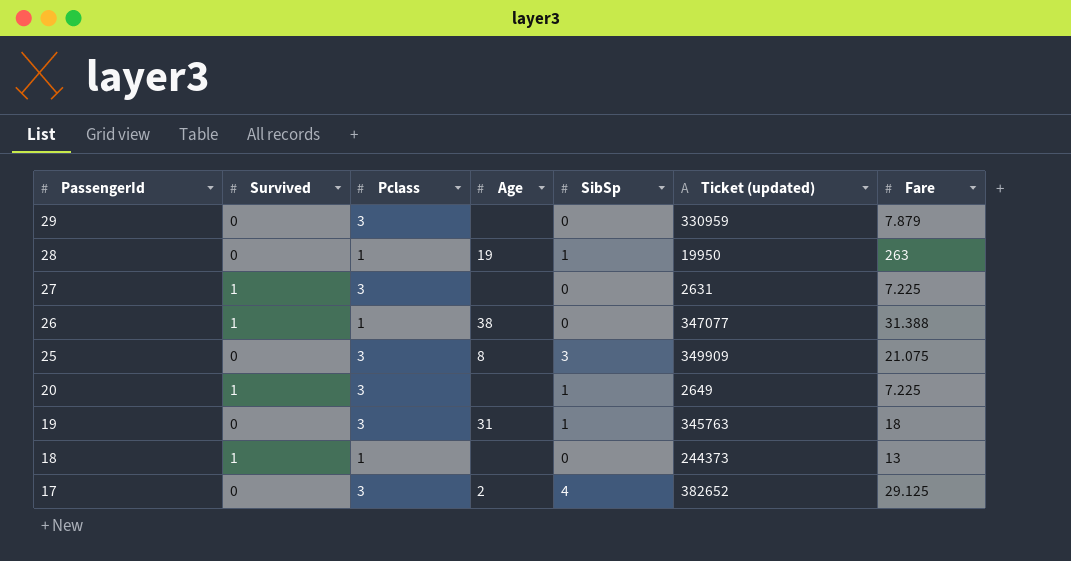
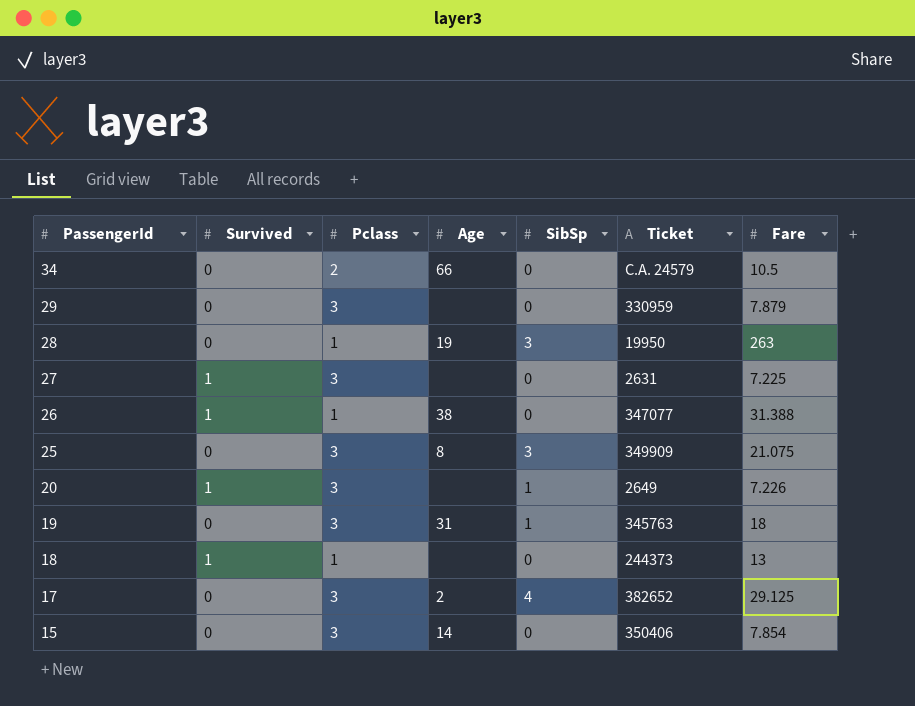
column name: Ticket (updated) -> Ticket
row 34: none -> 0 | 2 | 66 | 0 | C.A. 24579 | 10.5
28 | SibSp: 1 -> 3
20 | Fare: 7.225 -> 7.226
row 15: none -> 0 | 3 | 14 | 0 | 350406 | 7.854

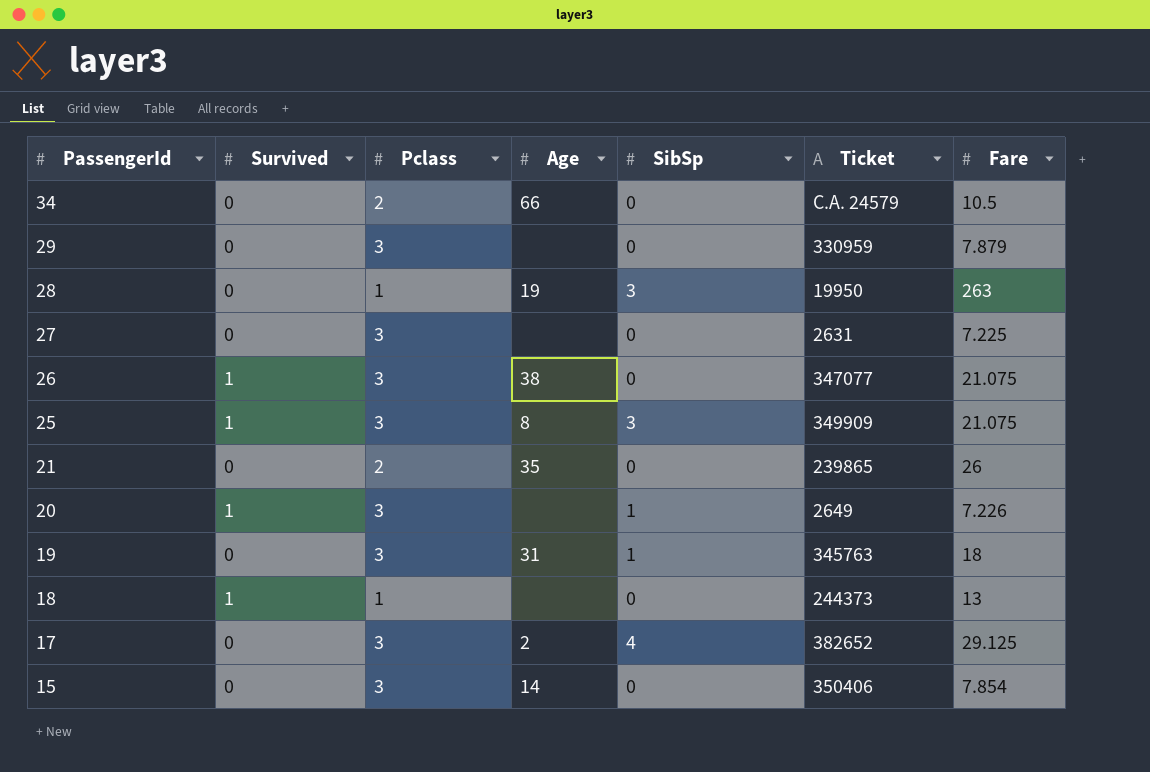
27 | Survived: 1 -> 0
26 | Pclass: 1 -> 3
26 | Fare: 31.388 -> 21.075
25 | Survived: 0 -> 1
row 21: none -> 0 | 2 | 35 | 0 | 239865 | 26

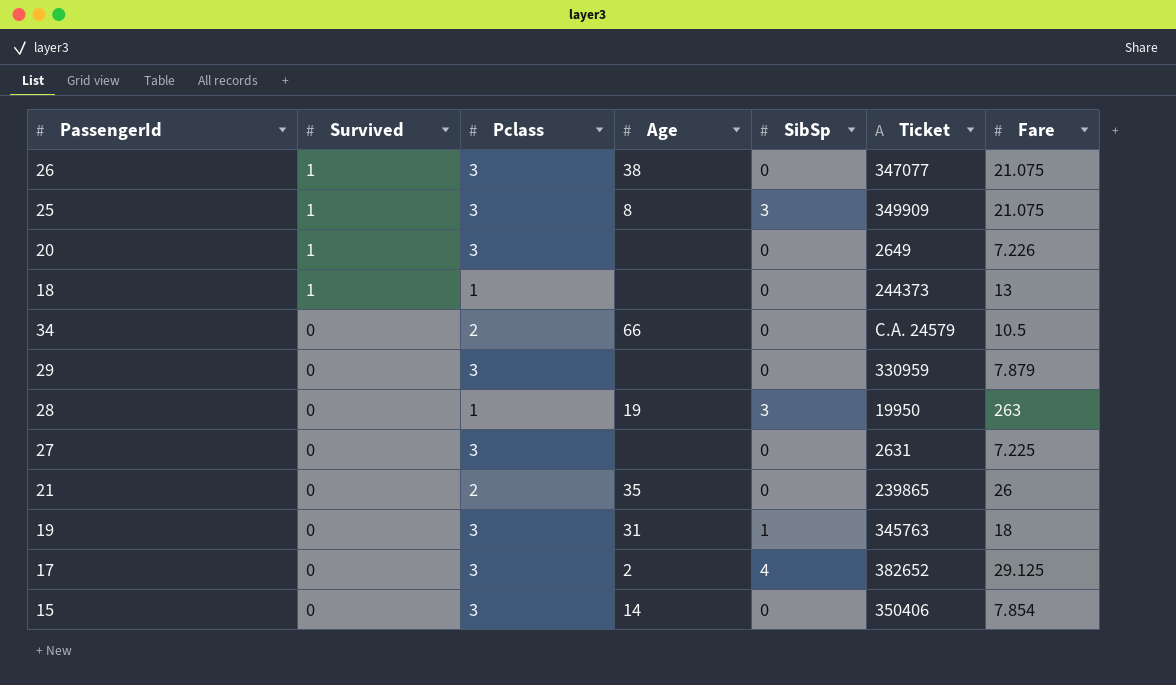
row order: PassengerId descending -> Survived descending
20 | SibSp: 1 -> 0

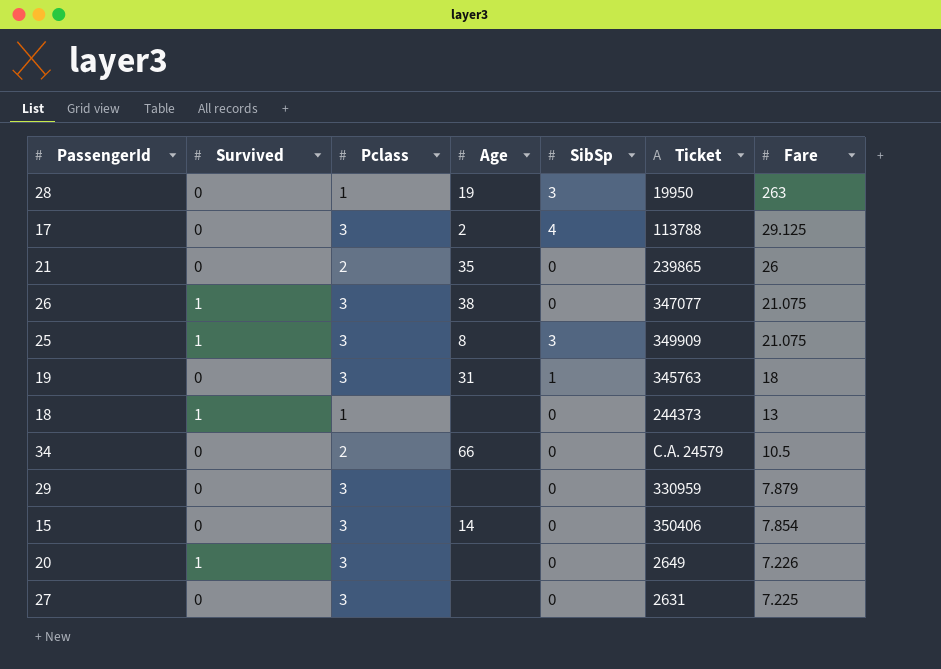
row order: Survived descending -> Fare descending
17 | Ticket: 382652 -> 113788

